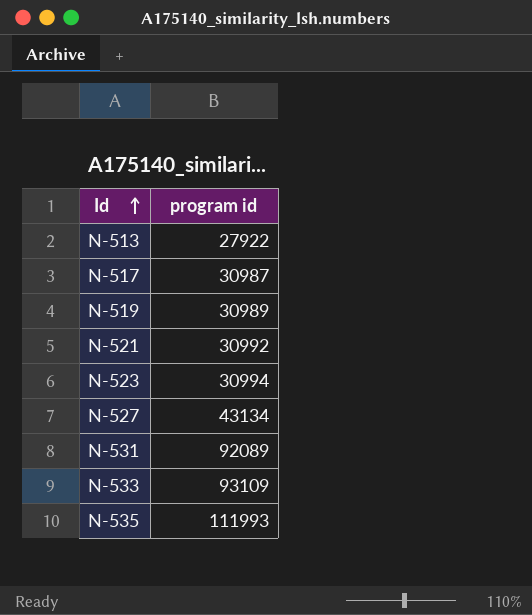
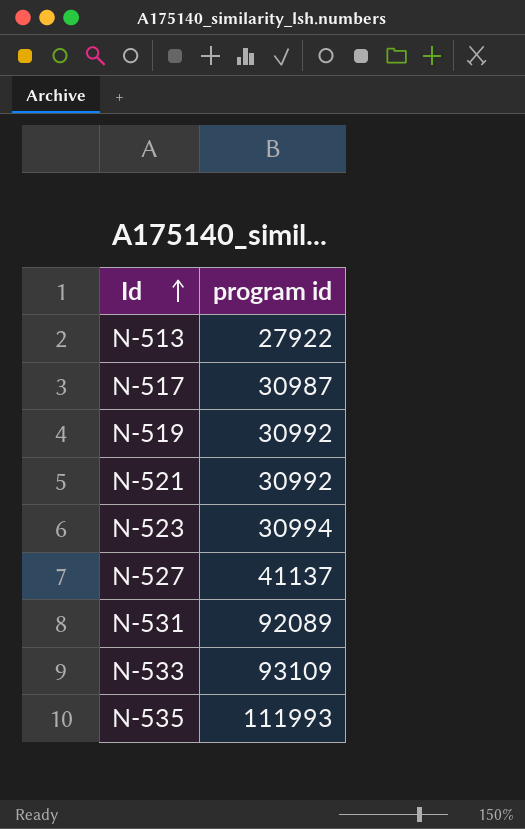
N-519 | program id: 30989 -> 30992
N-527 | program id: 43134 -> 41137

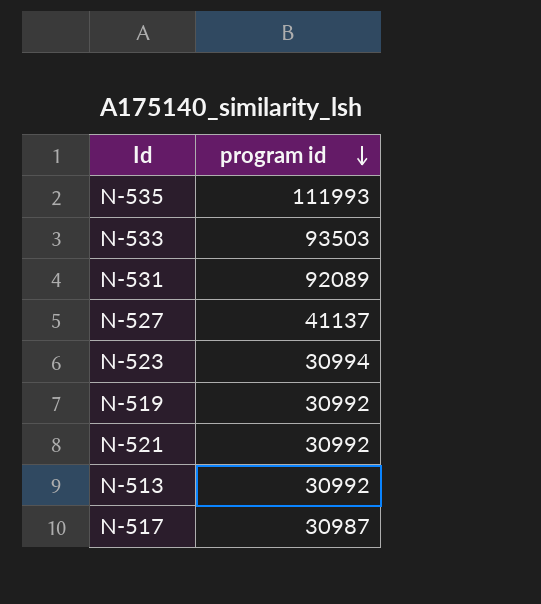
row order: Id ascending -> program id descending
N-533 | program id: 93109 -> 93503
N-513 | program id: 27922 -> 30992

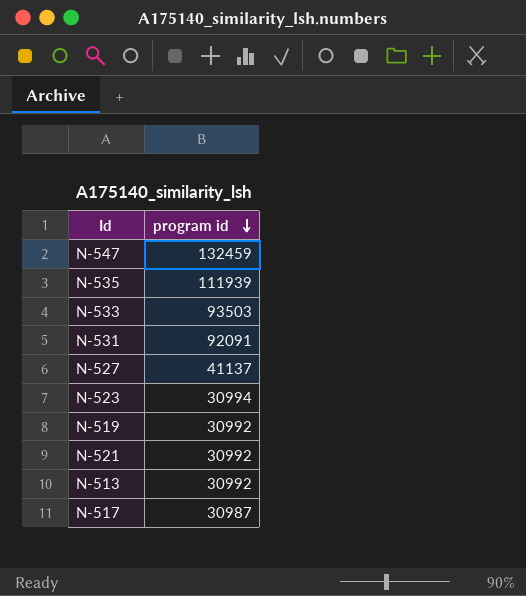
row N-547: none -> 132459
N-535 | program id: 111993 -> 111939
N-531 | program id: 92089 -> 92091

